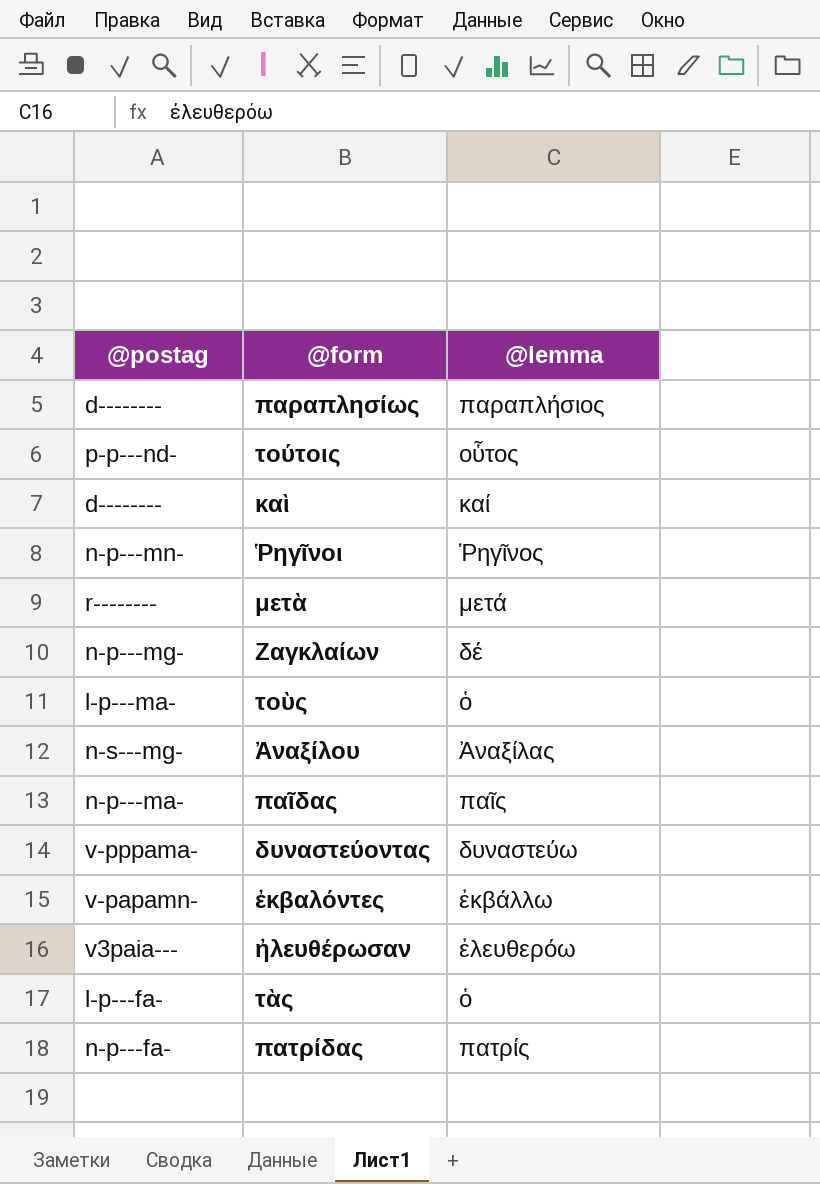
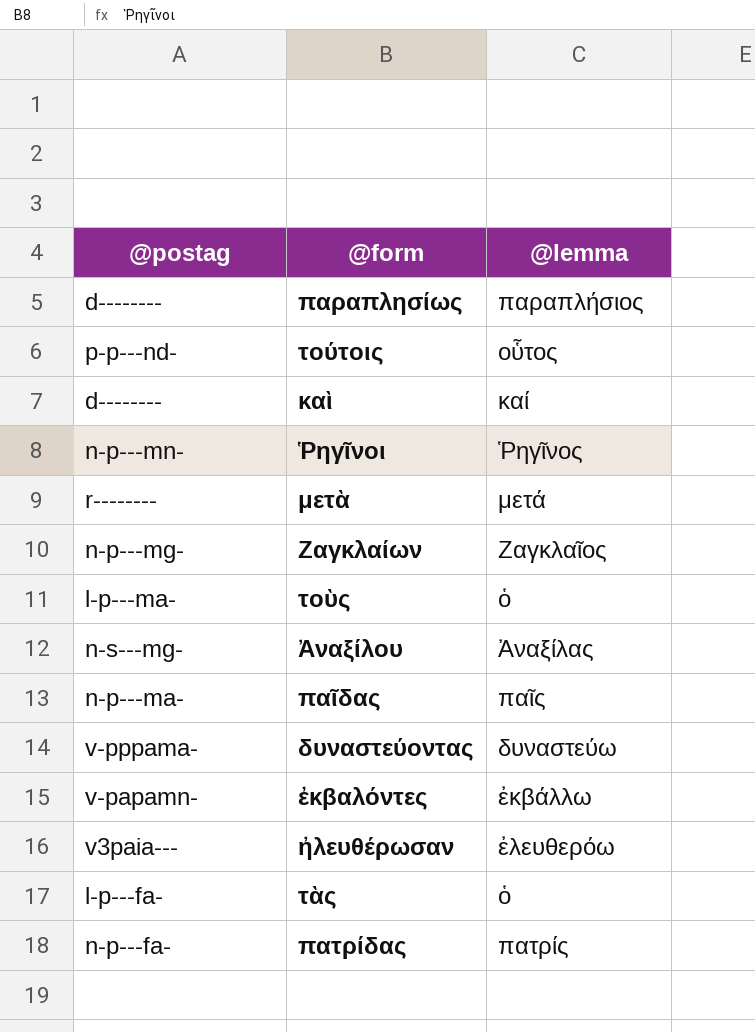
Ζαγκλαίων | @lemma: δέ -> Ζαγκλαῖος

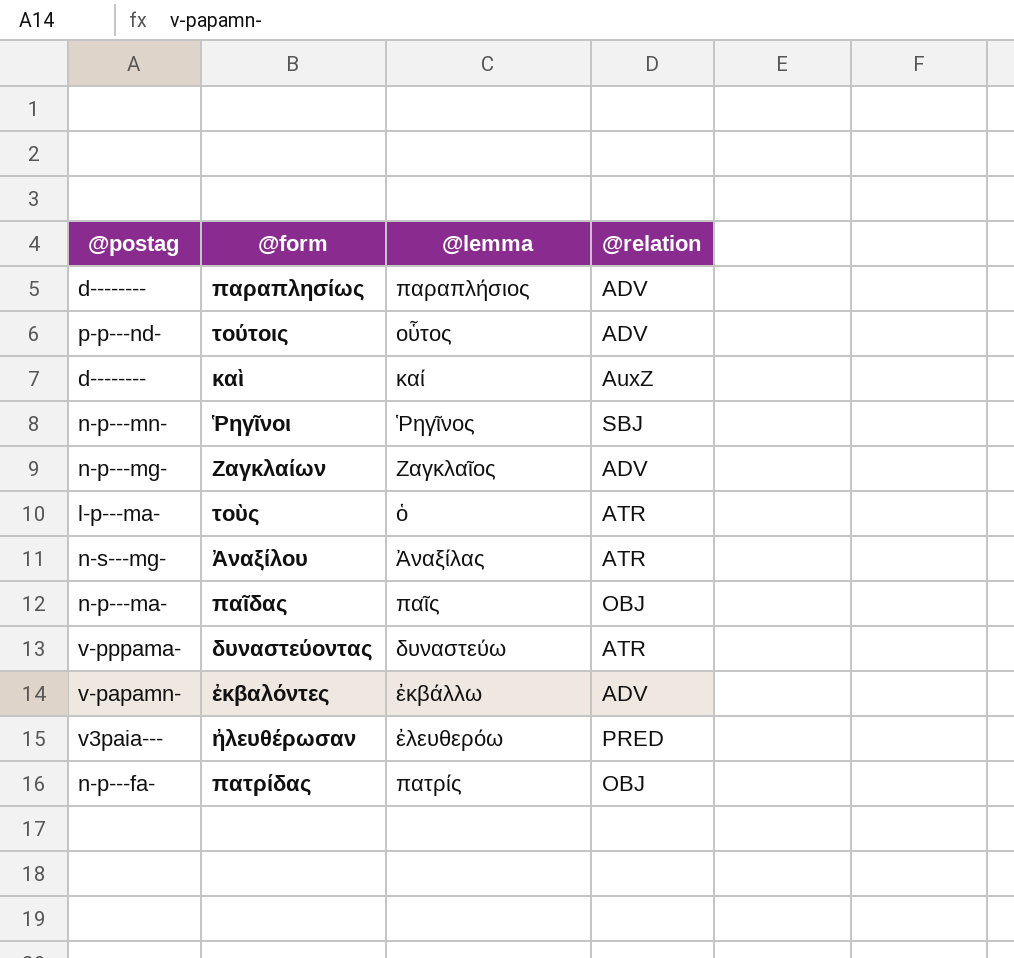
column @relation | position: none -> 4
row μετὰ: r-------- | μετά -> none
row τὰς: l-p---fa- | ὁ -> none

